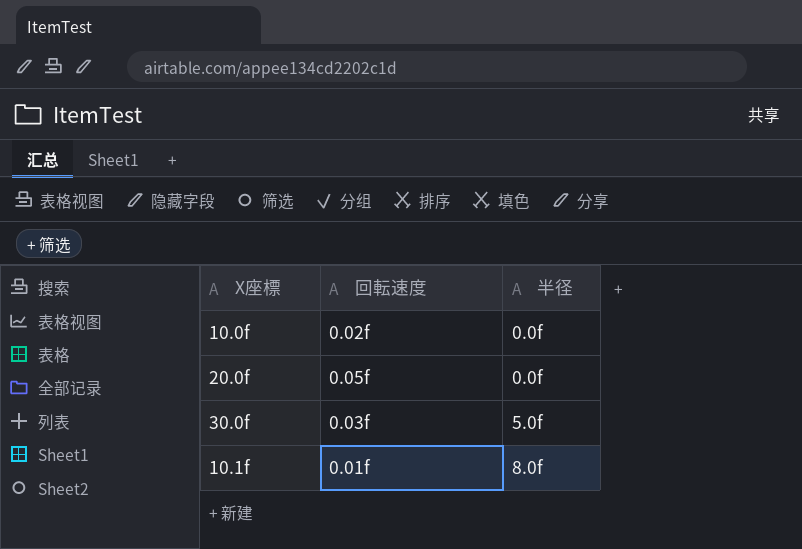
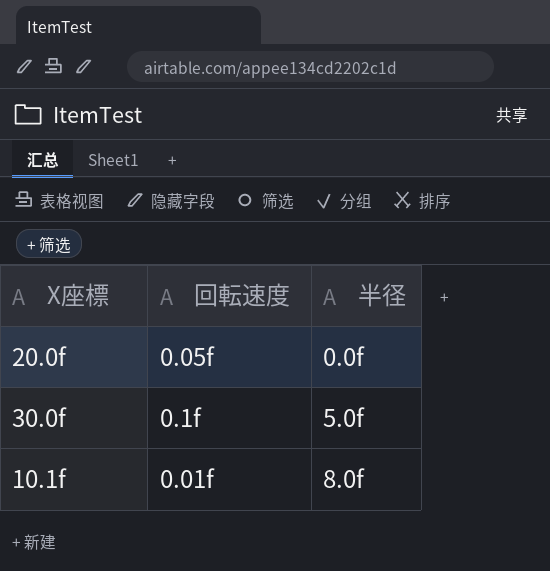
row 10.0f: 0.02f | 0.0f -> none
30.0f | 回転速度: 0.03f -> 0.1f

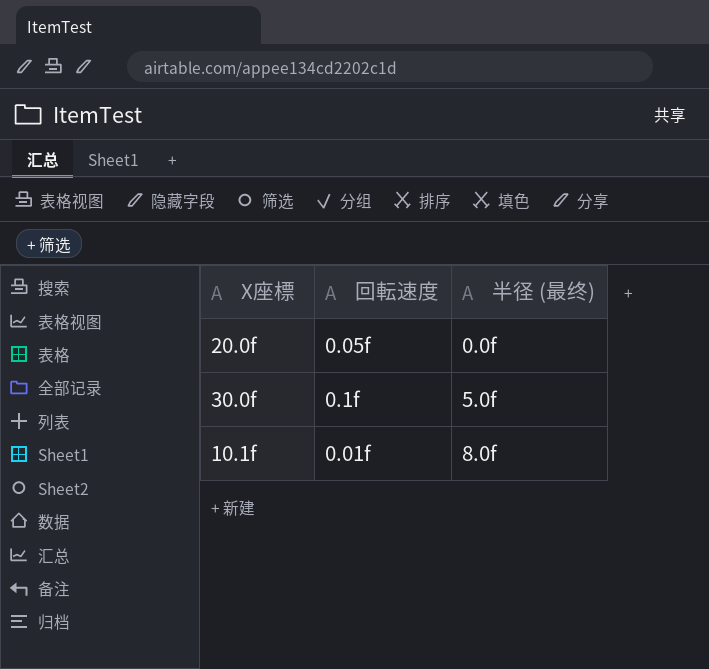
column name: 半径 -> 半径 (最终)

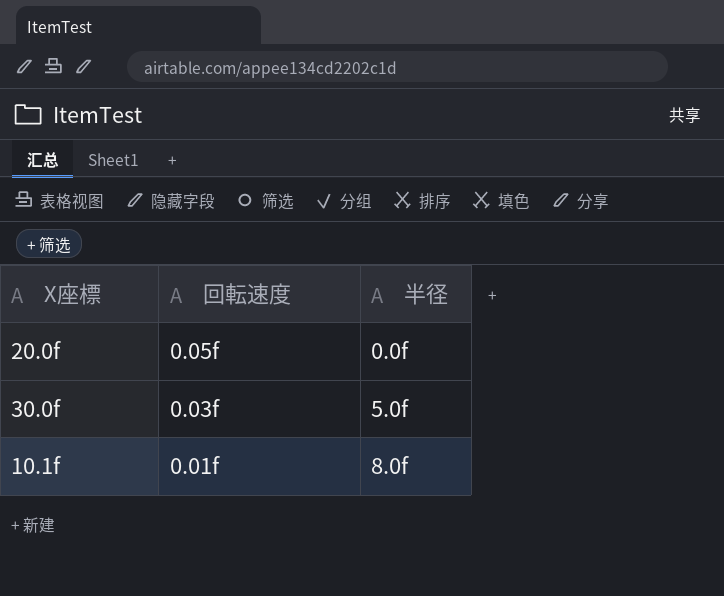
column name: 半径 (最终) -> 半径
30.0f | 回転速度: 0.1f -> 0.03f

